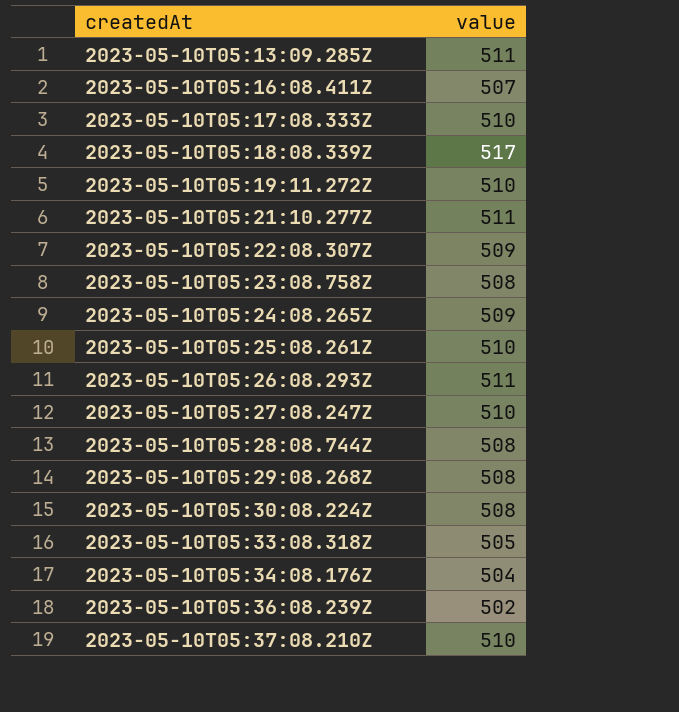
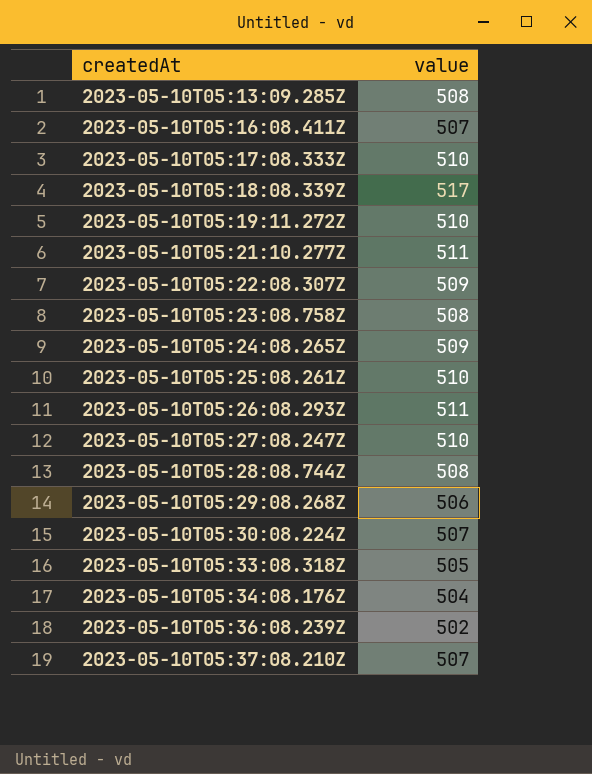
2023-05-10T05:13:09.285Z | value: 511 -> 508
2023-05-10T05:29:08.268Z | value: 508 -> 506
2023-05-10T05:30:08.224Z | value: 508 -> 507
2023-05-10T05:37:08.210Z | value: 510 -> 507

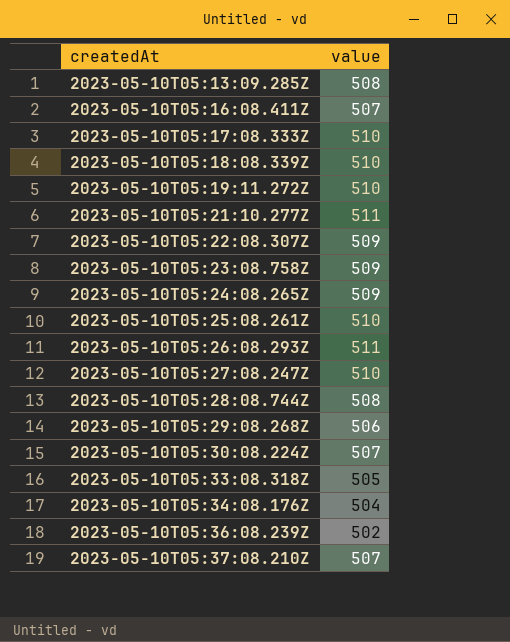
2023-05-10T05:18:08.339Z | value: 517 -> 510
2023-05-10T05:23:08.758Z | value: 508 -> 509

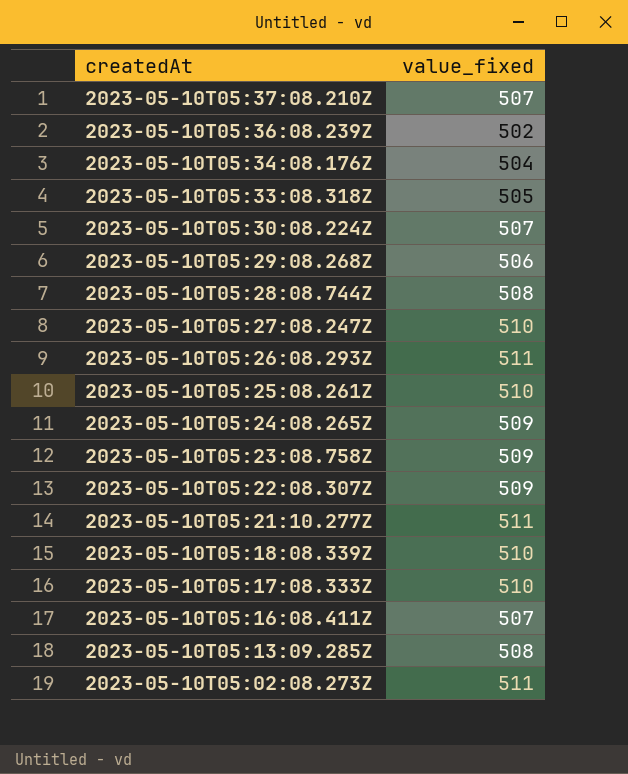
row order: createdAt ascending -> createdAt descending
column name: value -> value_fixed
row 2023-05-10T05:19:11.272Z: 510 -> none
row 2023-05-10T05:02:08.273Z: none -> 511

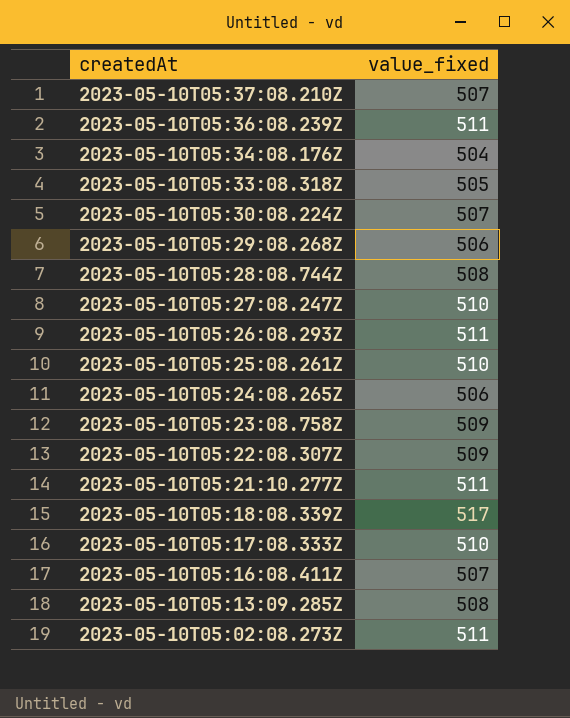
2023-05-10T05:36:08.239Z | value_fixed: 502 -> 511
2023-05-10T05:24:08.265Z | value_fixed: 509 -> 506
2023-05-10T05:18:08.339Z | value_fixed: 510 -> 517

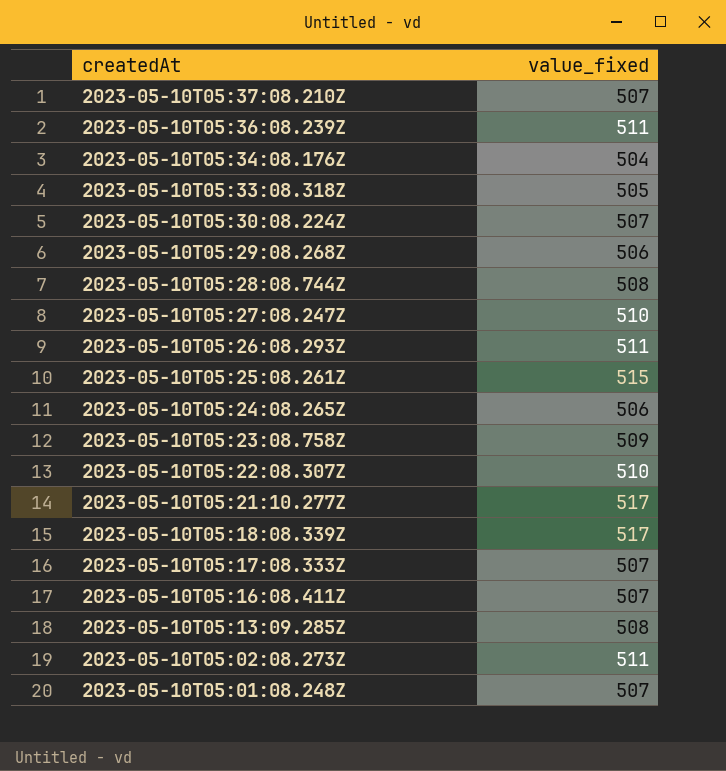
2023-05-10T05:25:08.261Z | value_fixed: 510 -> 515
2023-05-10T05:22:08.307Z | value_fixed: 509 -> 510
2023-05-10T05:21:10.277Z | value_fixed: 511 -> 517
2023-05-10T05:17:08.333Z | value_fixed: 510 -> 507
row 2023-05-10T05:01:08.248Z: none -> 507

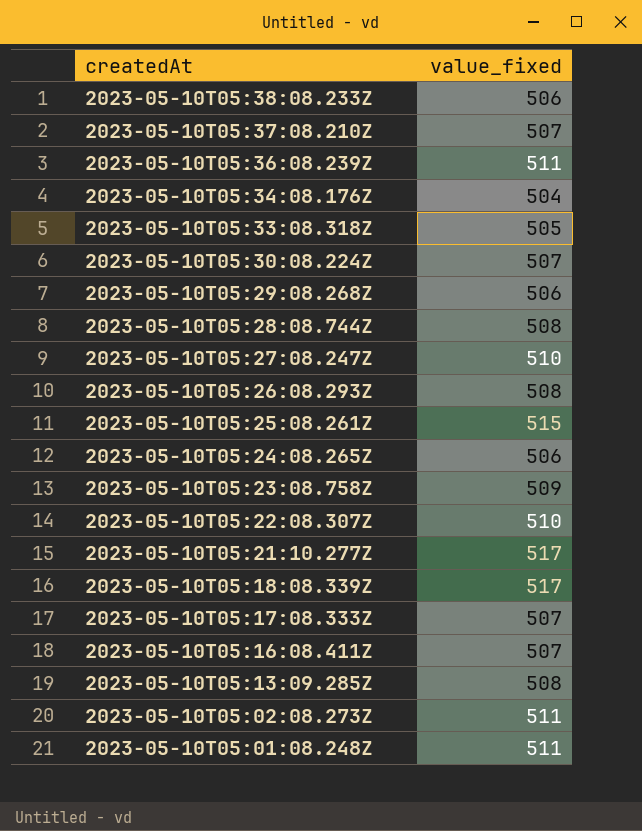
row 2023-05-10T05:38:08.233Z: none -> 506
2023-05-10T05:26:08.293Z | value_fixed: 511 -> 508
2023-05-10T05:01:08.248Z | value_fixed: 507 -> 511

